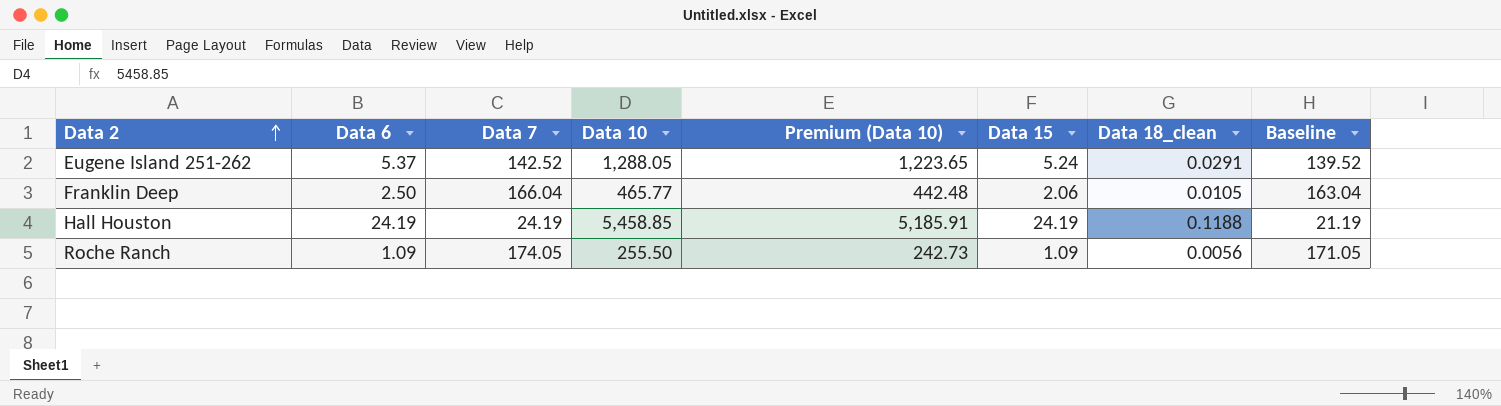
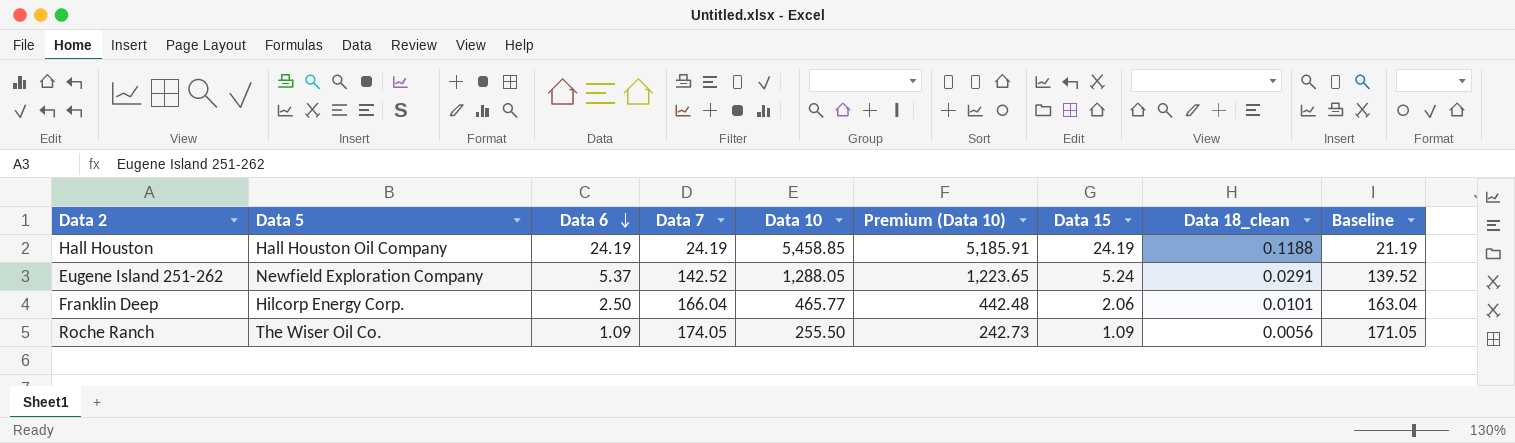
row order: Data 2 ascending -> Data 6 descending
column Data 5 | position: none -> 2
Franklin Deep | Data 18_clean: 0.0105 -> 0.0101

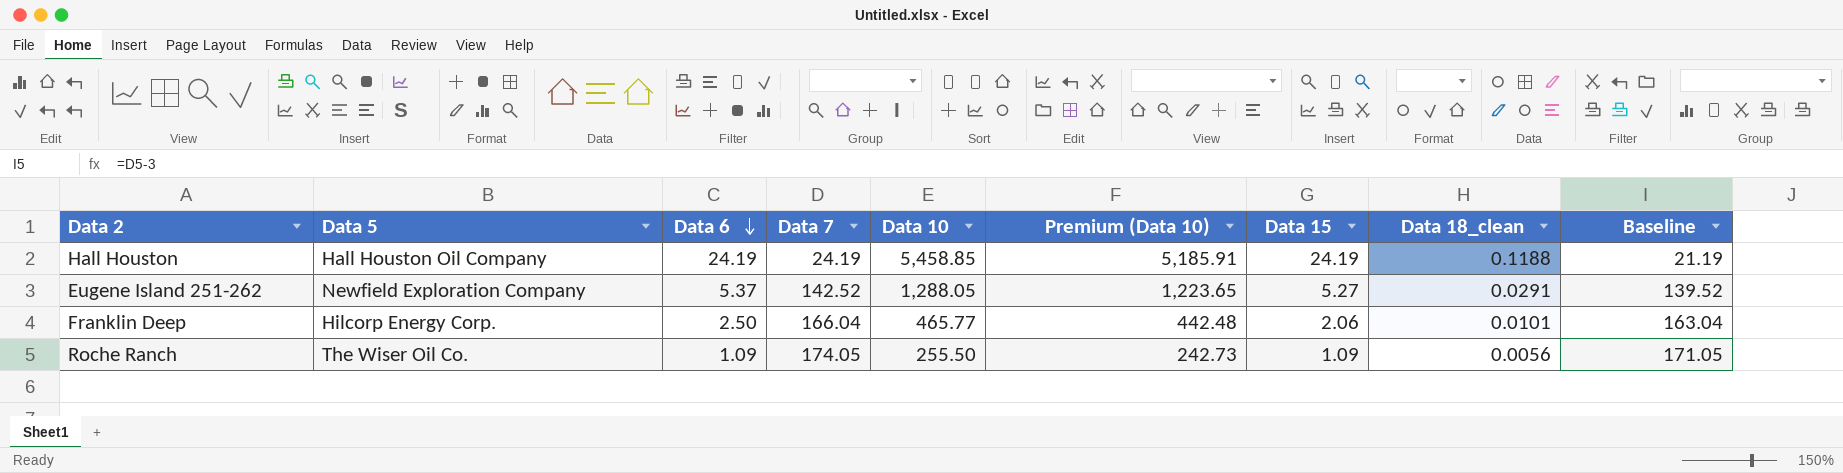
Eugene Island 251-262 | Data 15: 5.24 -> 5.27

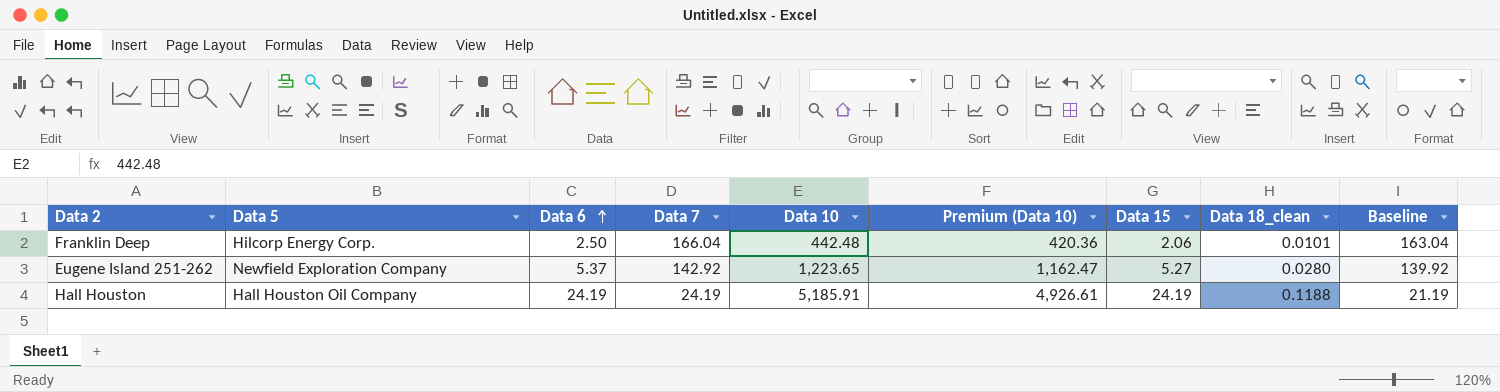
row order: Data 6 descending -> Data 6 ascending
row Roche Ranch: The Wiser Oil Co. | 1.09 | 174.05 | 255.50 | 242.73 | 1.09 | 0.0056 | 171.05 -> none
Franklin Deep | Data 10: 465.77 -> 442.48
Franklin Deep | Premium (Data 10): 442.48 -> 420.36
Eugene Island 251-262 | Data 7: 142.52 -> 142.92
Eugene Island 251-262 | Data 10: 1,288.05 -> 1,223.65
Eugene Island 251-262 | Premium (Data 10): 1,223.65 -> 1,162.47
Eugene Island 251-262 | Data 18_clean: 0.0291 -> 0.0280
Eugene Island 251-262 | Baseline: 139.52 -> 139.92
Hall Houston | Data 10: 5,458.85 -> 5,185.91
Hall Houston | Premium (Data 10): 5,185.91 -> 4,926.61

